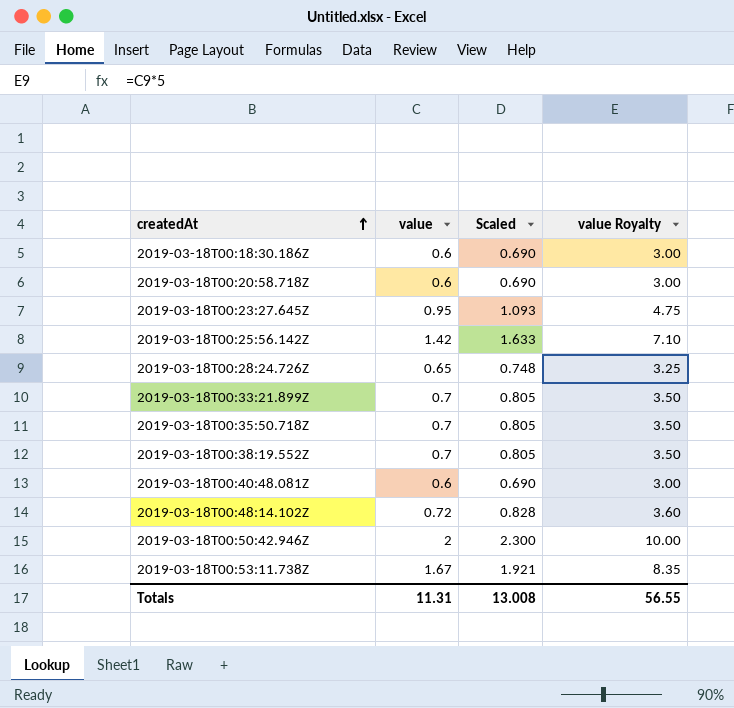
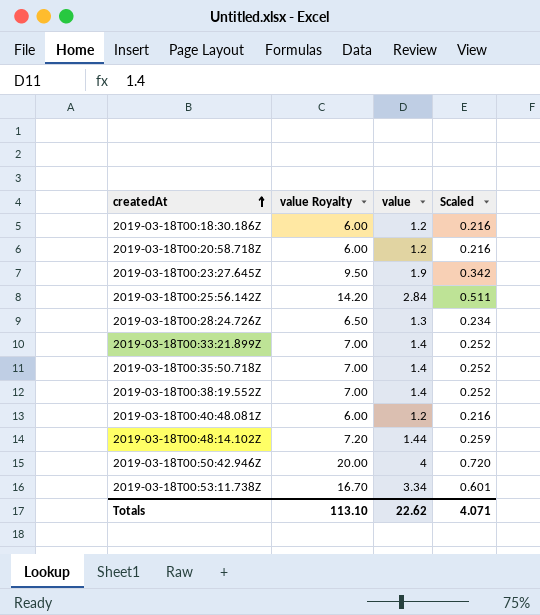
column value Royalty | position: 4 -> 2
column Scaled | formula: [value] * 1.15 -> [value] * 0.18
2019-03-18T00:18:30.186Z | value Royalty: 3.00 -> 6.00
2019-03-18T00:18:30.186Z | value: 0.6 -> 1.2
2019-03-18T00:20:58.718Z | value Royalty: 3.00 -> 6.00
2019-03-18T00:20:58.718Z | value: 0.6 -> 1.2
2019-03-18T00:23:27.645Z | value Royalty: 4.75 -> 9.50
2019-03-18T00:23:27.645Z | value: 0.95 -> 1.9
2019-03-18T00:25:56.142Z | value Royalty: 7.10 -> 14.20
2019-03-18T00:25:56.142Z | value: 1.42 -> 2.84
2019-03-18T00:28:24.726Z | value Royalty: 3.25 -> 6.50
2019-03-18T00:28:24.726Z | value: 0.65 -> 1.3
2019-03-18T00:33:21.899Z | value Royalty: 3.50 -> 7.00
2019-03-18T00:33:21.899Z | value: 0.7 -> 1.4
2019-03-18T00:35:50.718Z | value Royalty: 3.50 -> 7.00
2019-03-18T00:35:50.718Z | value: 0.7 -> 1.4
2019-03-18T00:38:19.552Z | value Royalty: 3.50 -> 7.00
2019-03-18T00:38:19.552Z | value: 0.7 -> 1.4
2019-03-18T00:40:48.081Z | value Royalty: 3.00 -> 6.00
2019-03-18T00:40:48.081Z | value: 0.6 -> 1.2
2019-03-18T00:48:14.102Z | value Royalty: 3.60 -> 7.20
2019-03-18T00:48:14.102Z | value: 0.72 -> 1.44
2019-03-18T00:50:42.946Z | value Royalty: 10.00 -> 20.00
2019-03-18T00:50:42.946Z | value: 2 -> 4
2019-03-18T00:53:11.738Z | value Royalty: 8.35 -> 16.70
2019-03-18T00:53:11.738Z | value: 1.67 -> 3.34
Totals | value Royalty: 56.55 -> 113.10
Totals | value: 11.31 -> 22.62
Totals | Scaled: 13.008 -> 4.071

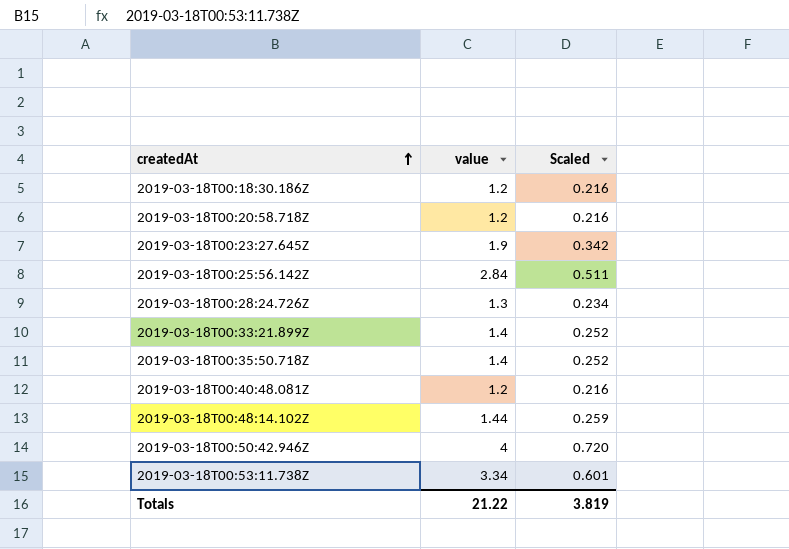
column value Royalty | formula: [value] * 5 -> none
row 2019-03-18T00:38:19.552Z: 7.00 | 1.4 | 0.252 -> none
Totals | value: 22.62 -> 21.22
Totals | Scaled: 4.071 -> 3.819

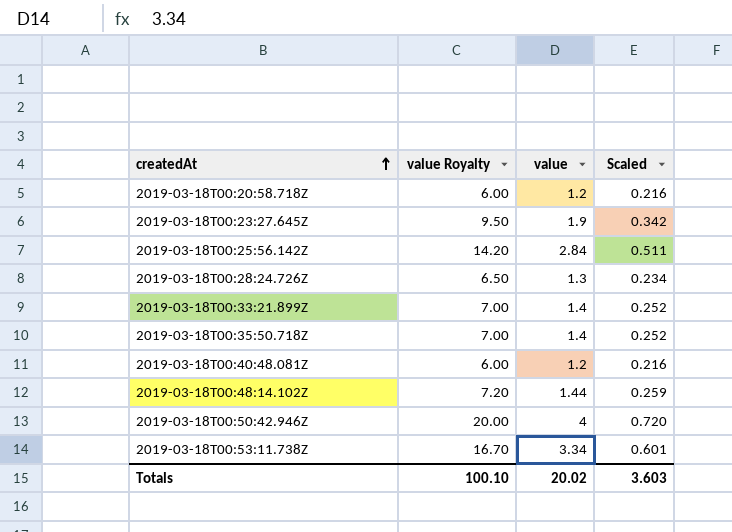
column value Royalty | formula: none -> [value] * 5
row 2019-03-18T00:18:30.186Z: 1.2 | 0.216 -> none
Totals | value: 21.22 -> 20.02
Totals | Scaled: 3.819 -> 3.603

